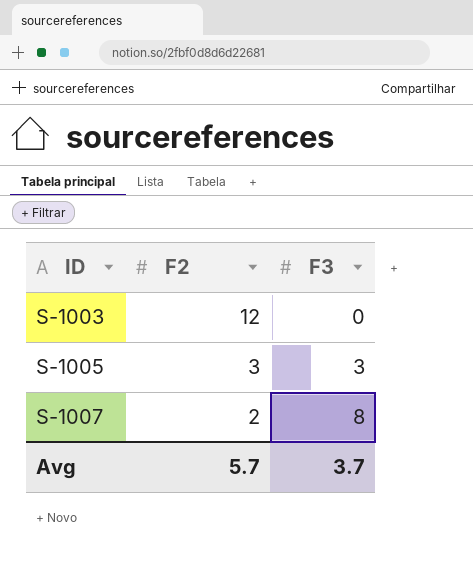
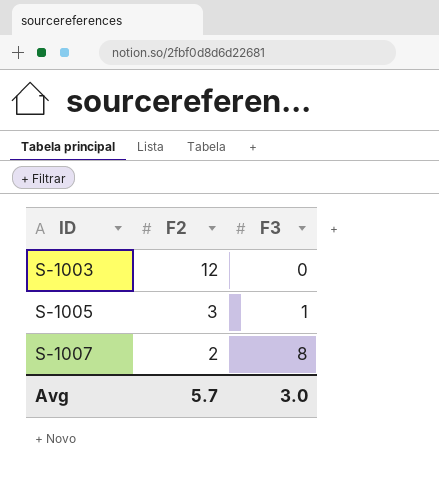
S-1005 | F3: 3 -> 1
Avg | F3: 3.7 -> 3.0

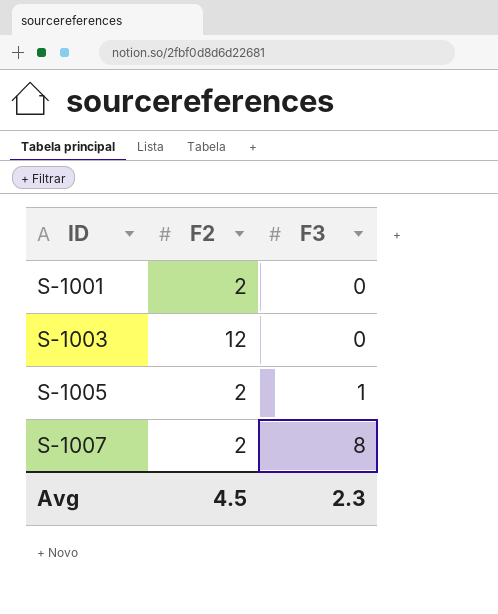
row S-1001: none -> 2 | 0
S-1005 | F2: 3 -> 2
Avg | F2: 5.7 -> 4.5
Avg | F3: 3.0 -> 2.3

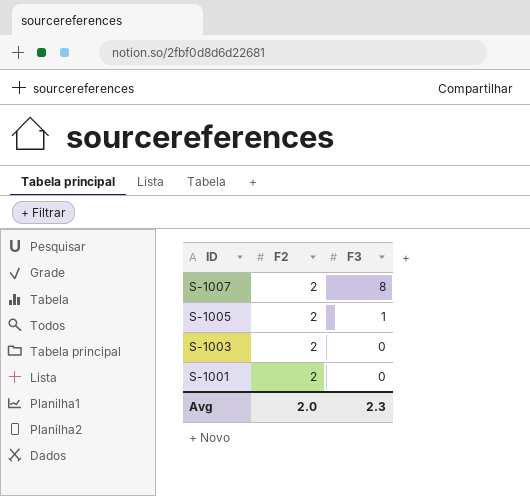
row order: ID ascending -> ID descending
S-1003 | F2: 12 -> 2
Avg | F2: 4.5 -> 2.0

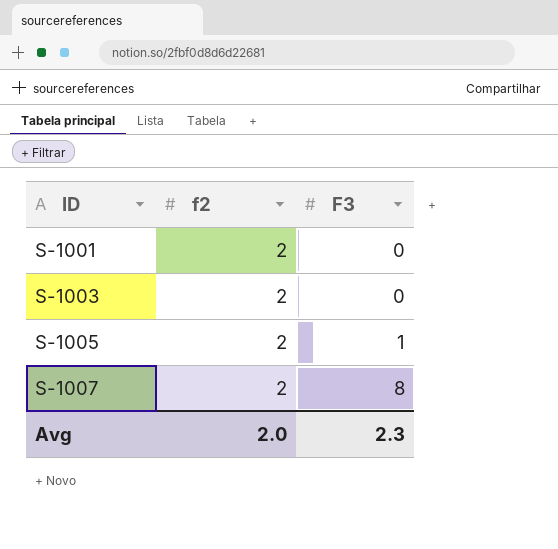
row order: ID descending -> ID ascending
column name: F2 -> f2

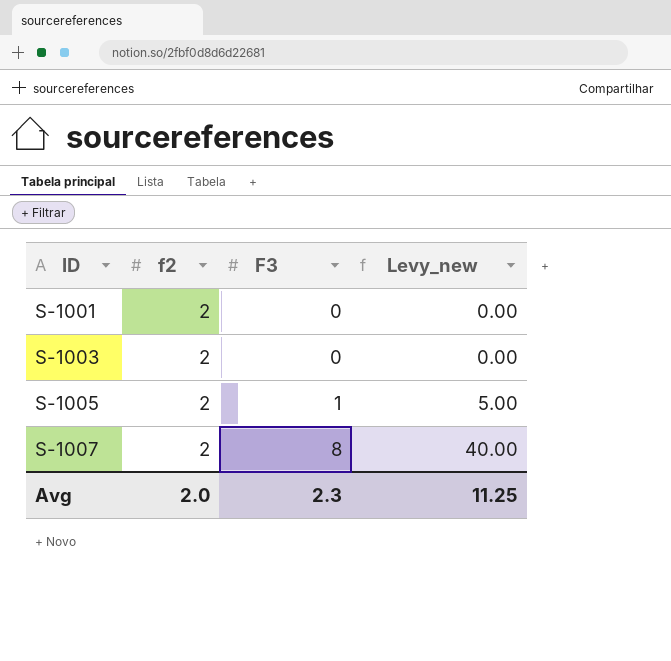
column Levy_new | formula: none -> [F3] * 5

